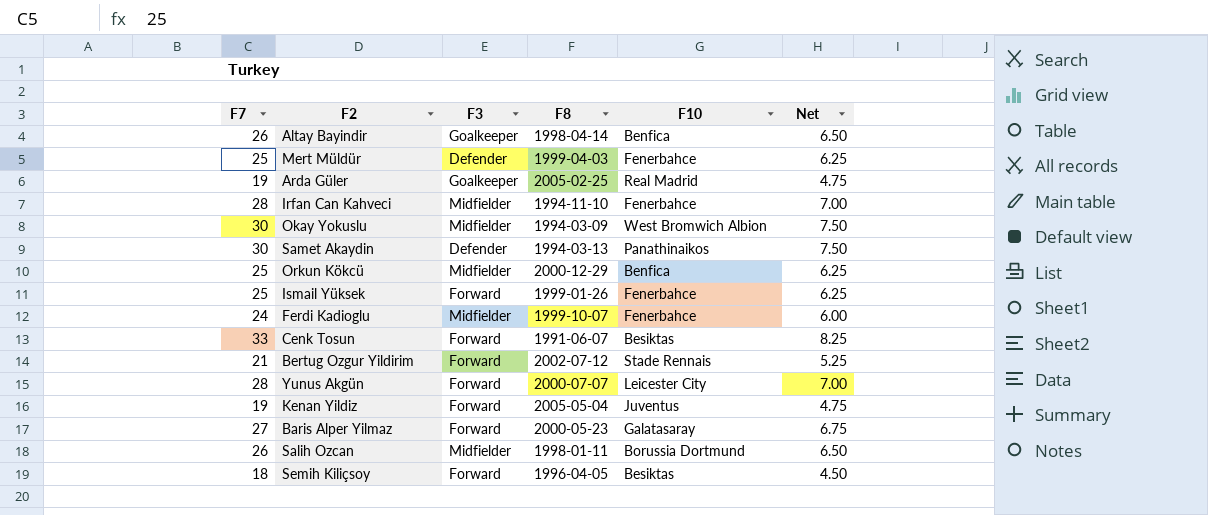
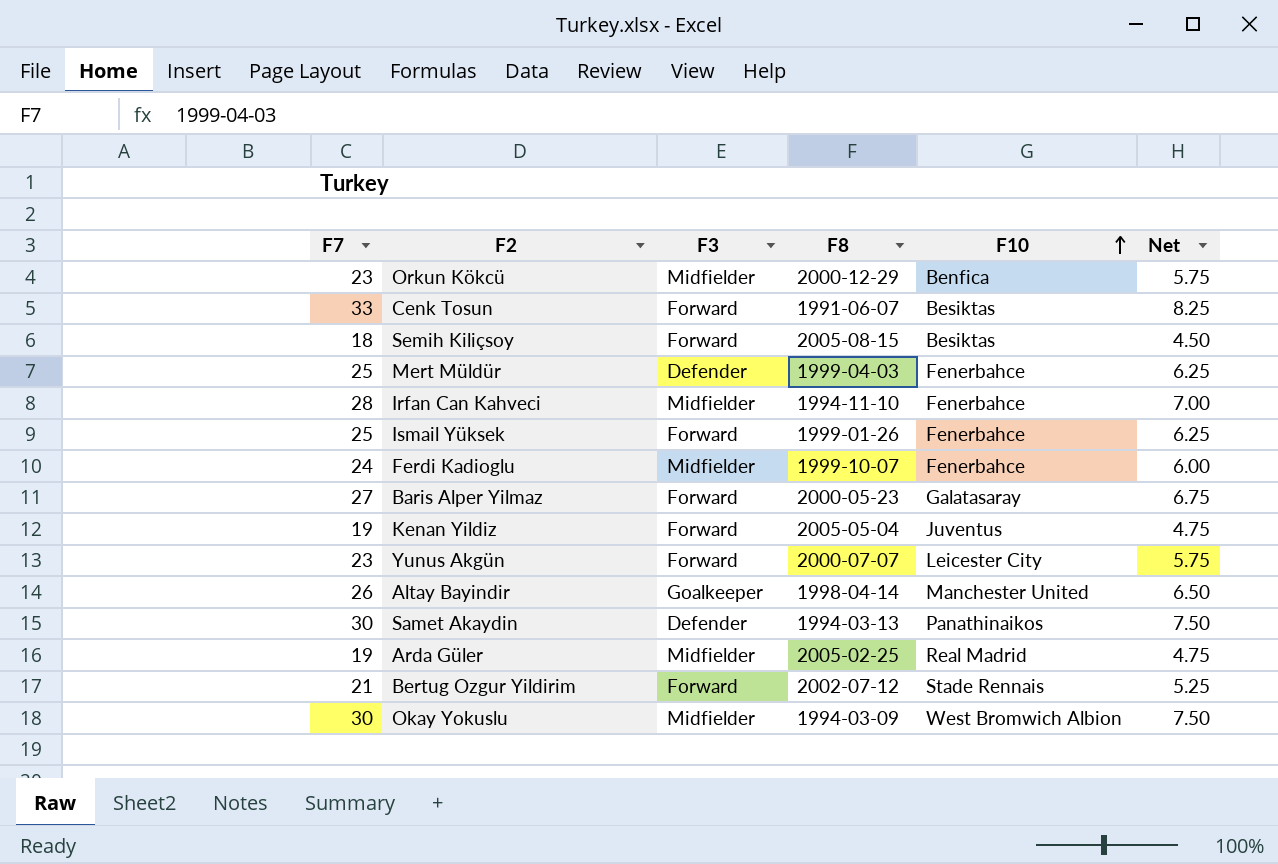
row order: none -> F10 ascending
row Salih Ozcan: 26 | Midfielder | 1998-01-11 | Borussia Dortmund | 6.50 -> none
Orkun Kökcü | F7: 25 -> 23
Orkun Kökcü | Net: 6.25 -> 5.75
Semih Kiliçsoy | F8: 1996-04-05 -> 2005-08-15
Yunus Akgün | F7: 28 -> 23
Yunus Akgün | Net: 7.00 -> 5.75
Altay Bayindir | F10: Benfica -> Manchester United
Arda Güler | F3: Goalkeeper -> Midfielder

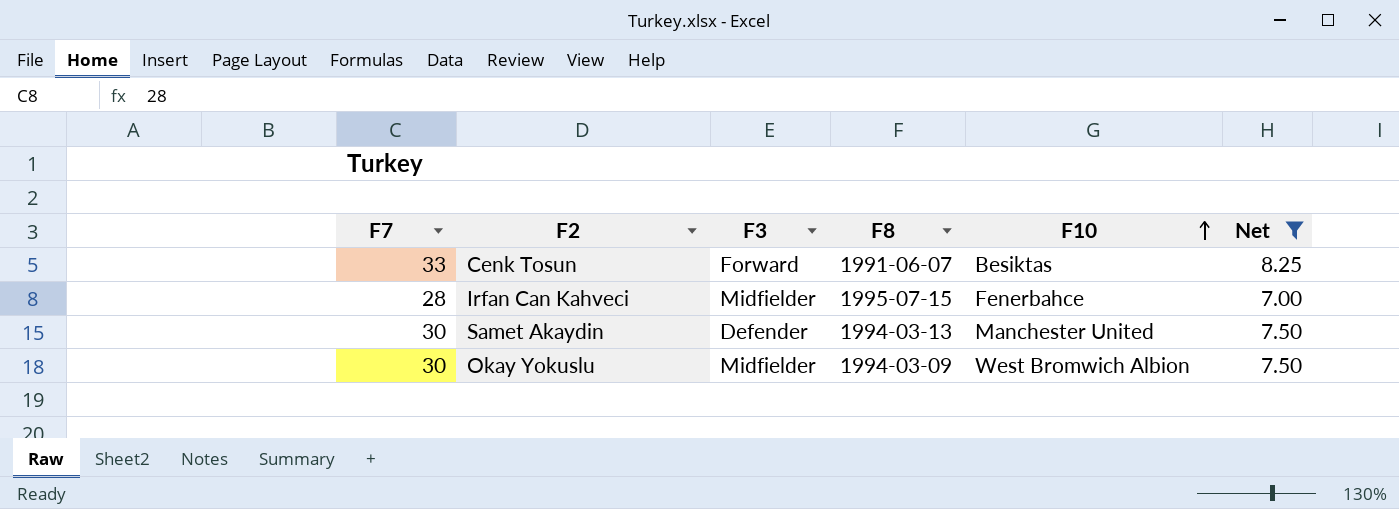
filter: none -> Net >= 7.00
Irfan Can Kahveci | F8: 1994-11-10 -> 1995-07-15
Samet Akaydin | F10: Panathinaikos -> Manchester United

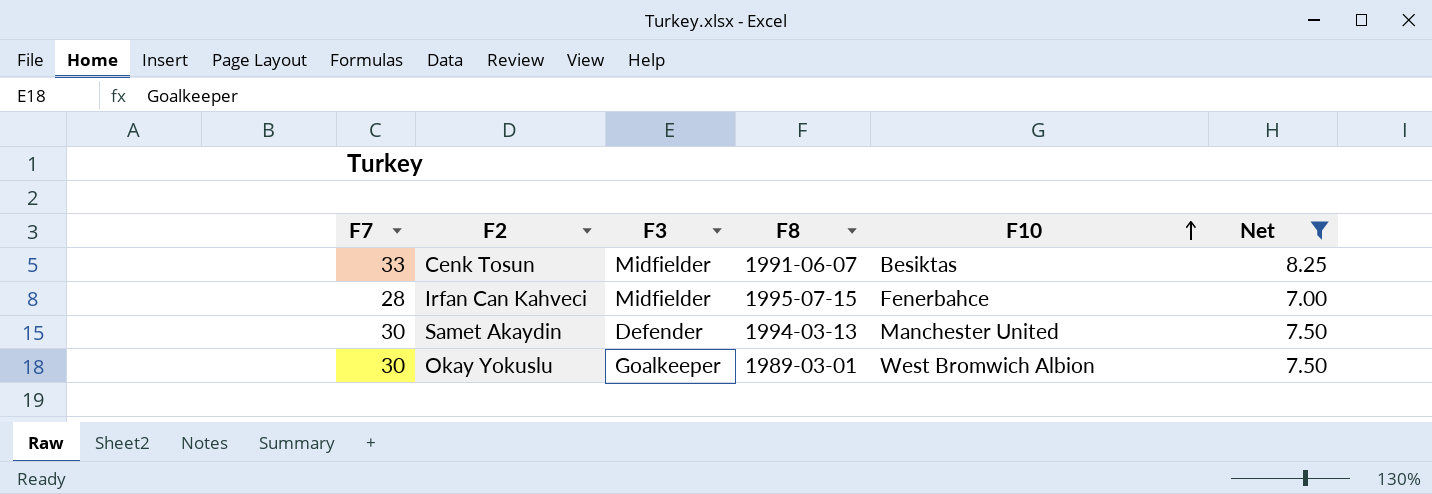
Cenk Tosun | F3: Forward -> Midfielder
Okay Yokuslu | F3: Midfielder -> Goalkeeper
Okay Yokuslu | F8: 1994-03-09 -> 1989-03-01

